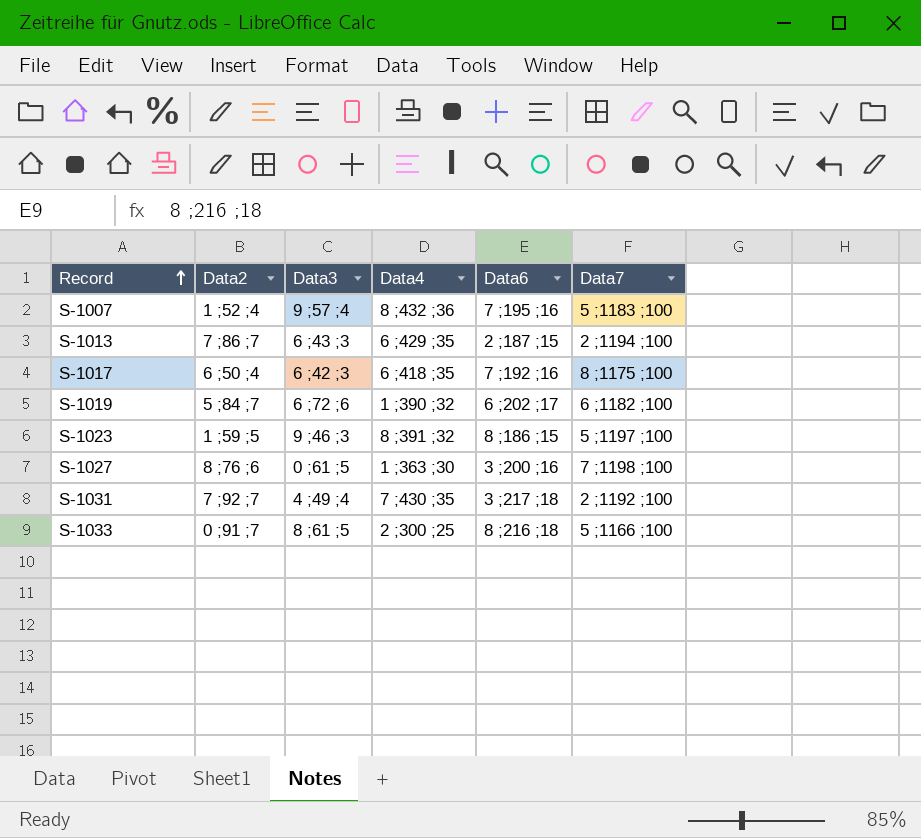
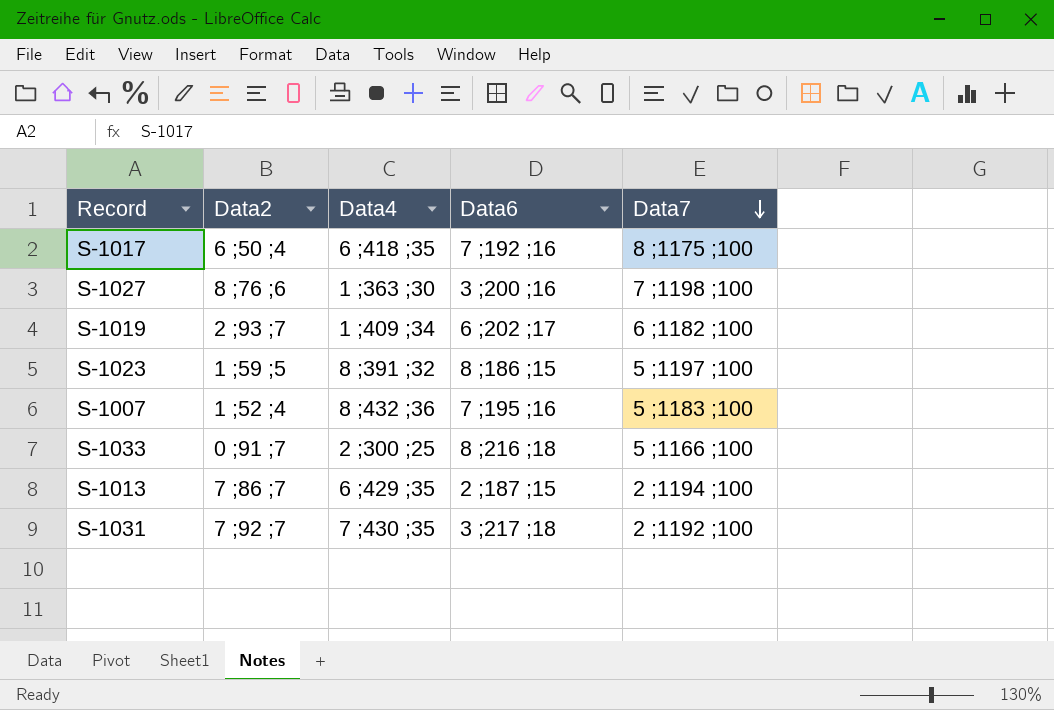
row order: Record ascending -> Data7 descending
column Data3 | position: 3 -> none
S-1019 | Data2: 5 ;84 ;7 -> 2 ;93 ;7
S-1019 | Data4: 1 ;390 ;32 -> 1 ;409 ;34

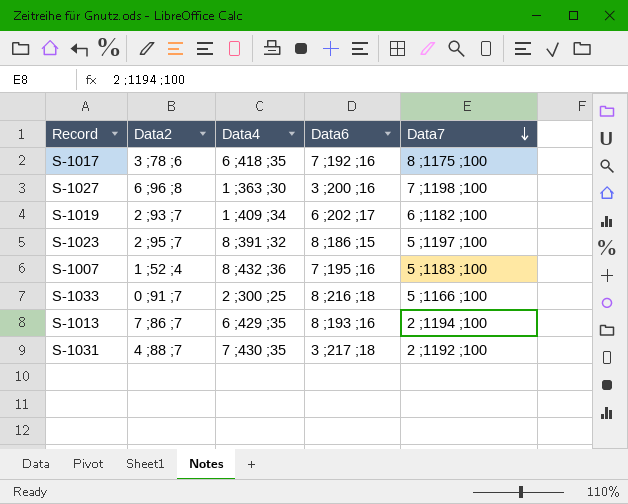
S-1017 | Data2: 6 ;50 ;4 -> 3 ;78 ;6
S-1027 | Data2: 8 ;76 ;6 -> 6 ;96 ;8
S-1023 | Data2: 1 ;59 ;5 -> 2 ;95 ;7
S-1013 | Data6: 2 ;187 ;15 -> 8 ;193 ;16
S-1031 | Data2: 7 ;92 ;7 -> 4 ;88 ;7

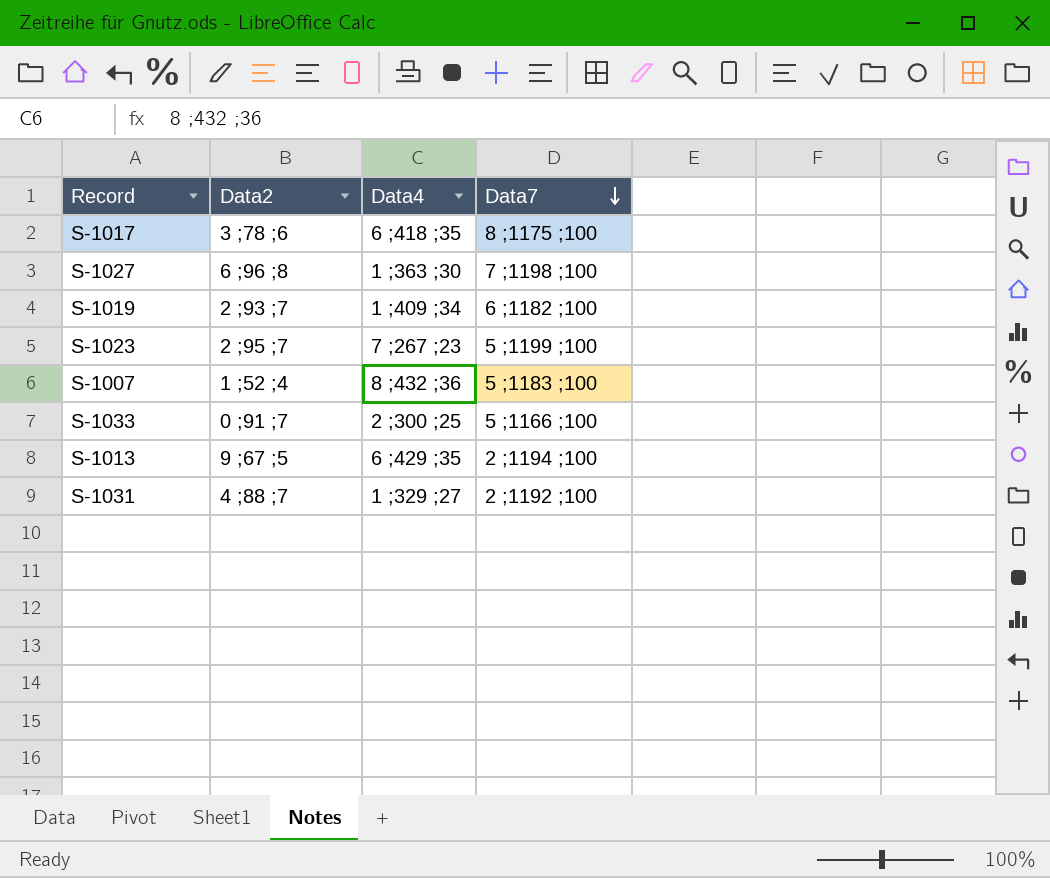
column Data6 | position: 4 -> none
S-1023 | Data4: 8 ;391 ;32 -> 7 ;267 ;23
S-1023 | Data7: 5 ;1197 ;100 -> 5 ;1199 ;100
S-1013 | Data2: 7 ;86 ;7 -> 9 ;67 ;5
S-1031 | Data4: 7 ;430 ;35 -> 1 ;329 ;27

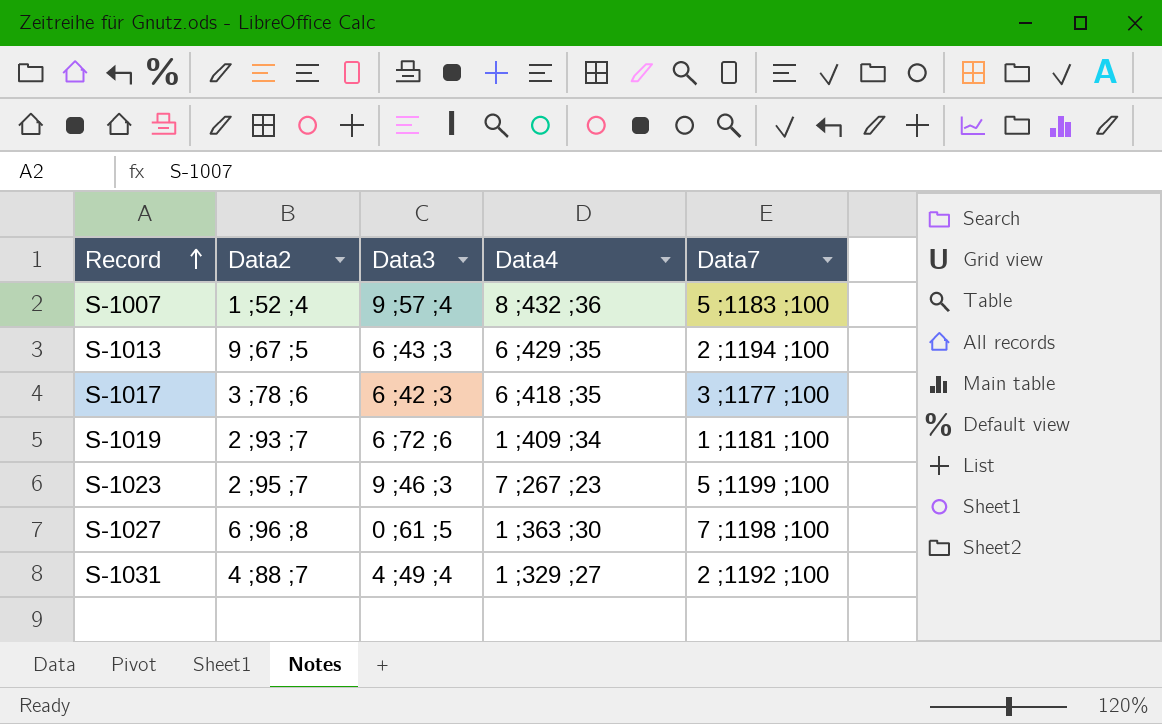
row order: Data7 descending -> Record ascending
column Data3 | position: none -> 3
row S-1033: 0 ;91 ;7 | 2 ;300 ;25 | 5 ;1166 ;100 -> none
S-1017 | Data7: 8 ;1175 ;100 -> 3 ;1177 ;100
S-1019 | Data7: 6 ;1182 ;100 -> 1 ;1181 ;100

